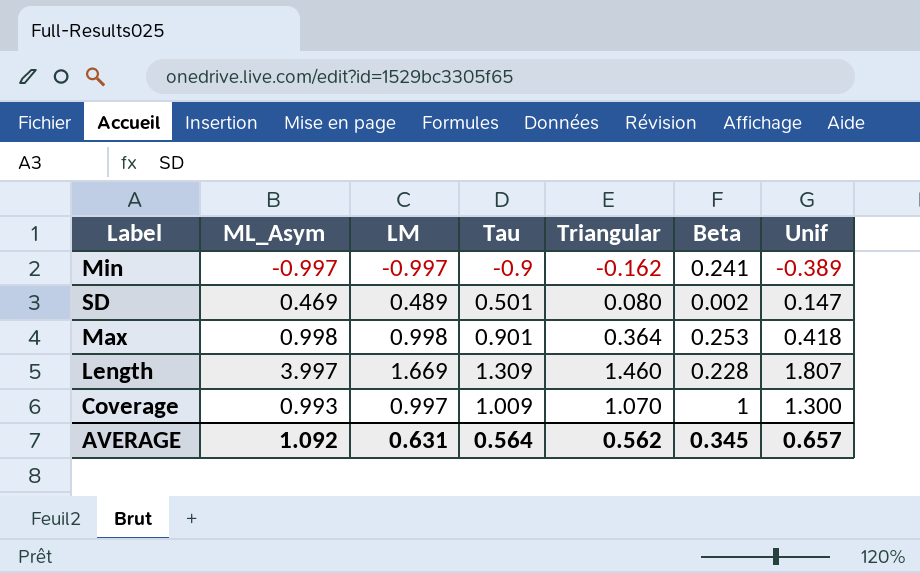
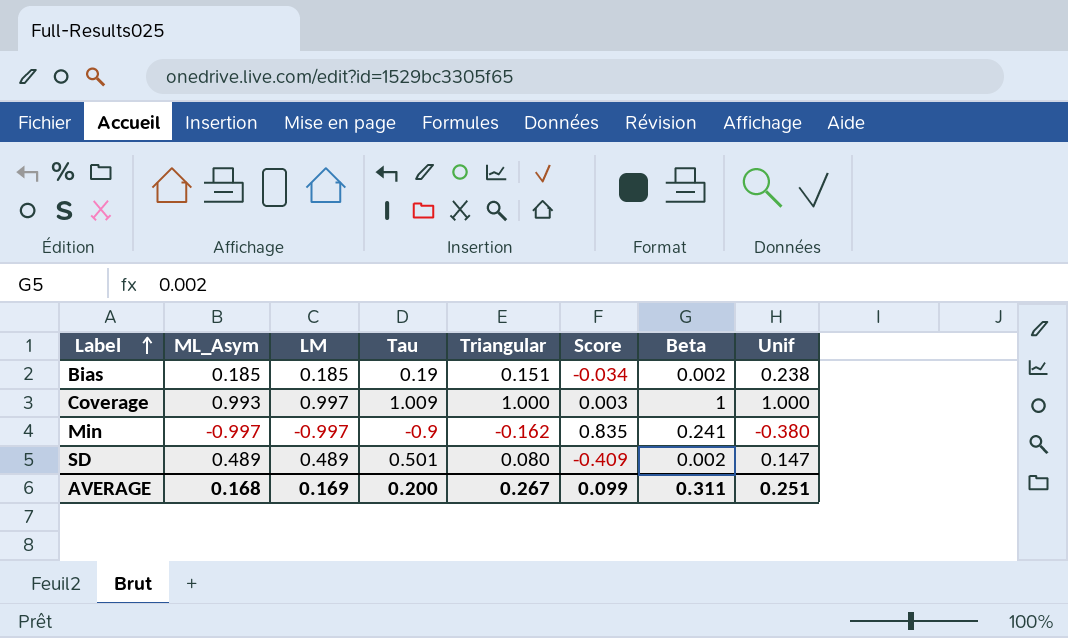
row order: none -> Label ascending
column Score | formula: none -> [Triangular] - [LM]
row Max: 0.998 | 0.998 | 0.901 | 0.364 | 0.253 | 0.418 -> none
row Length: 3.997 | 1.669 | 1.309 | 1.460 | 0.228 | 1.807 -> none
row Bias: none -> 0.185 | 0.185 | 0.19 | 0.151 | -0.034 | 0.002 | 0.238
Coverage | Triangular: 1.070 -> 1.000
Coverage | Unif: 1.300 -> 1.000
Min | Unif: -0.389 -> -0.380
SD | ML_Asym: 0.469 -> 0.489
AVERAGE | ML_Asym: 1.092 -> 0.168
AVERAGE | LM: 0.631 -> 0.169
AVERAGE | Tau: 0.564 -> 0.200
AVERAGE | Triangular: 0.562 -> 0.267
AVERAGE | Beta: 0.345 -> 0.311
AVERAGE | Unif: 0.657 -> 0.251

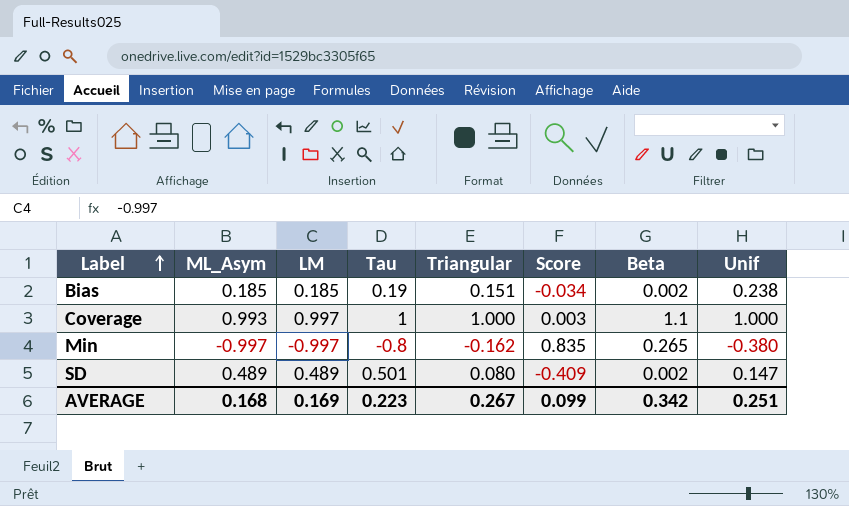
Coverage | Tau: 1.009 -> 1
Coverage | Beta: 1 -> 1.1
Min | Tau: -0.9 -> -0.8
Min | Beta: 0.241 -> 0.265
AVERAGE | Tau: 0.200 -> 0.223
AVERAGE | Beta: 0.311 -> 0.342

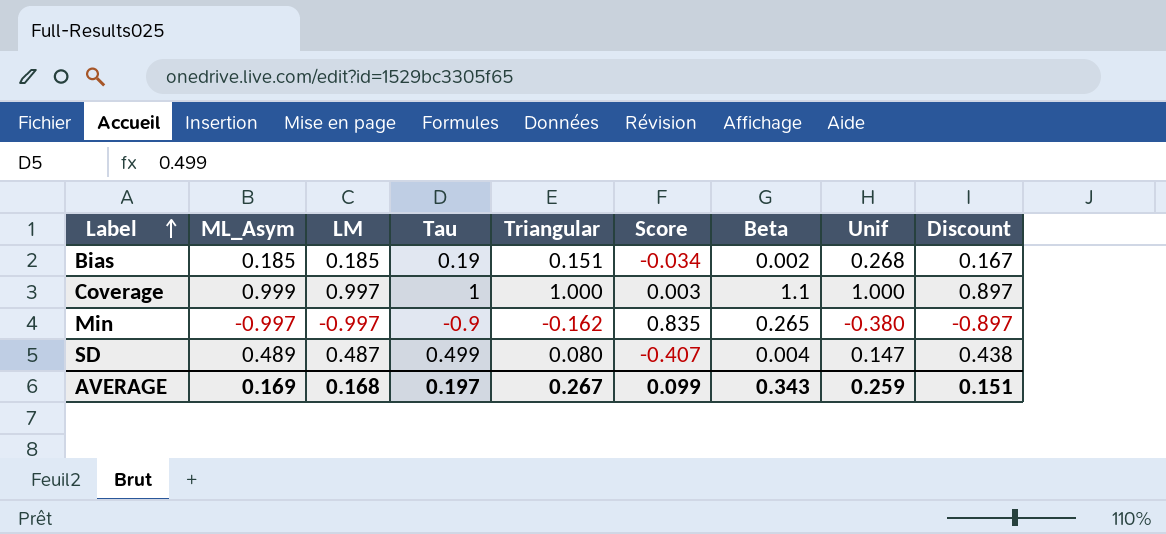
column Discount | formula: none -> [LM] * 0.9
Bias | Unif: 0.238 -> 0.268
Coverage | ML_Asym: 0.993 -> 0.999
Min | Tau: -0.8 -> -0.9
SD | LM: 0.489 -> 0.487
SD | Tau: 0.501 -> 0.499
SD | Score: -0.409 -> -0.407
SD | Beta: 0.002 -> 0.004
AVERAGE | ML_Asym: 0.168 -> 0.169
AVERAGE | LM: 0.169 -> 0.168
AVERAGE | Tau: 0.223 -> 0.197
AVERAGE | Beta: 0.342 -> 0.343
AVERAGE | Unif: 0.251 -> 0.259

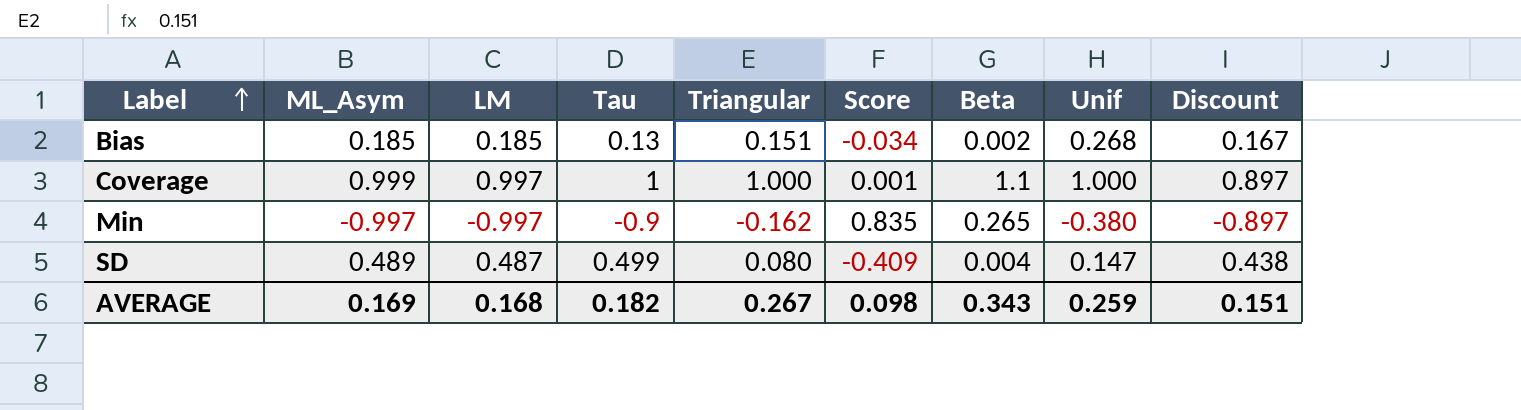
column Score | formula: [Triangular] - [LM] -> [Triangular] - [ML_Asym]
Bias | Tau: 0.19 -> 0.13
AVERAGE | Tau: 0.197 -> 0.182
AVERAGE | Score: 0.099 -> 0.098

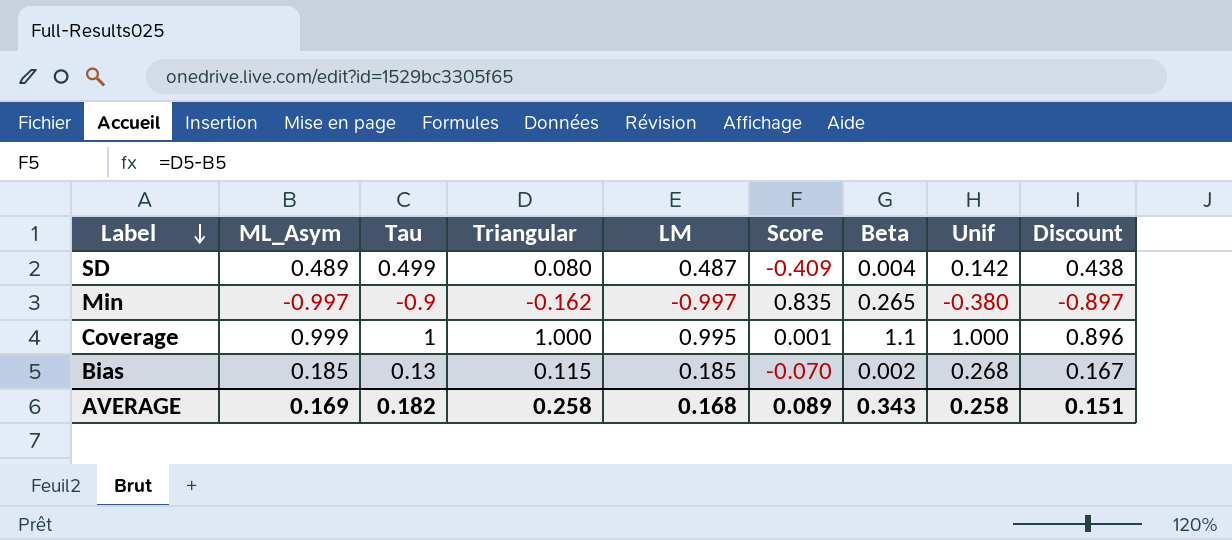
row order: Label ascending -> Label descending
column LM | position: 3 -> 5
SD | Unif: 0.147 -> 0.142
Coverage | LM: 0.997 -> 0.995
Coverage | Discount: 0.897 -> 0.896
Bias | Triangular: 0.151 -> 0.115
Bias | Score: -0.034 -> -0.070
AVERAGE | Triangular: 0.267 -> 0.258
AVERAGE | Score: 0.098 -> 0.089
AVERAGE | Unif: 0.259 -> 0.258

